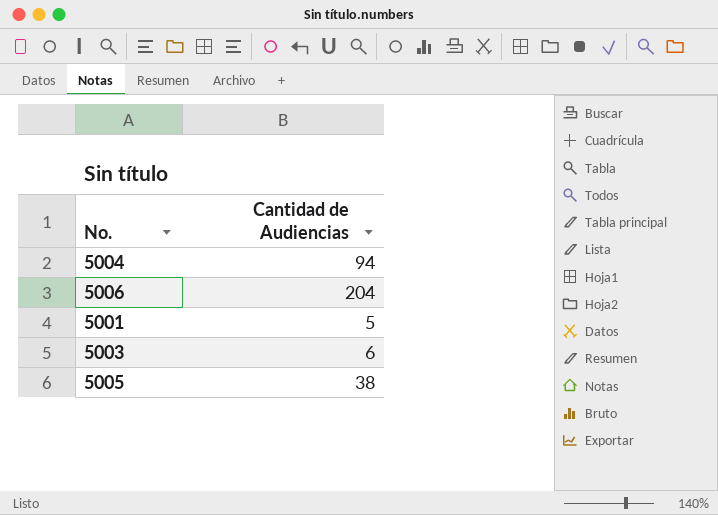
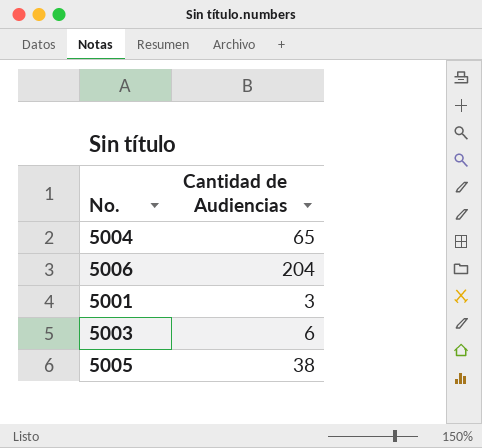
5004 | Cantidad de Audiencias: 94 -> 65
5001 | Cantidad de Audiencias: 5 -> 3

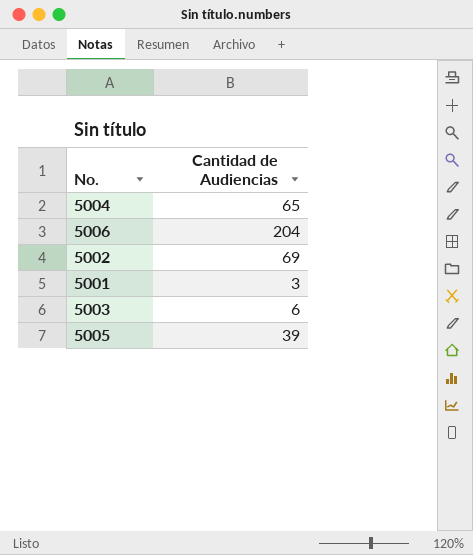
row 5002: none -> 69
5005 | Cantidad de Audiencias: 38 -> 39

